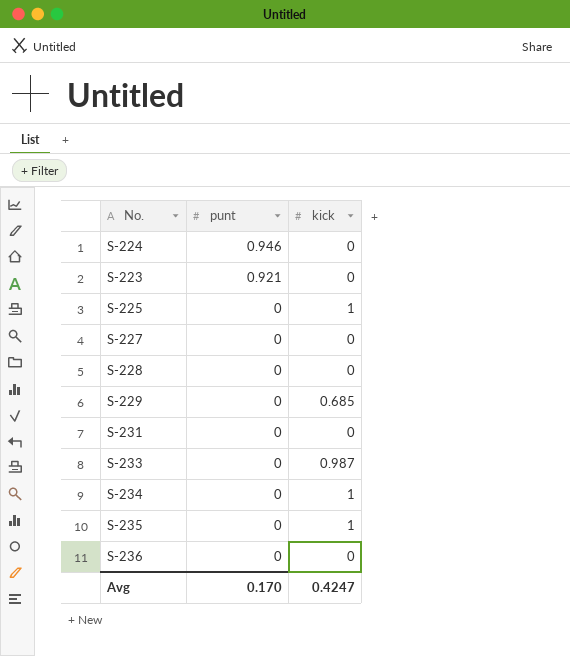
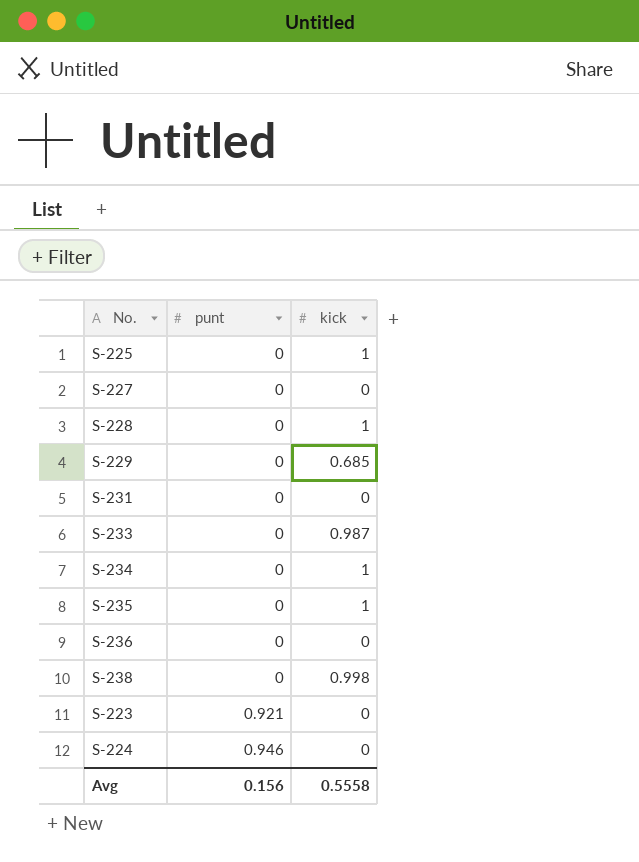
row order: punt descending -> punt ascending
S-228 | kick: 0 -> 1
row S-238: none -> 0 | 0.998
Avg | punt: 0.170 -> 0.156
Avg | kick: 0.4247 -> 0.5558

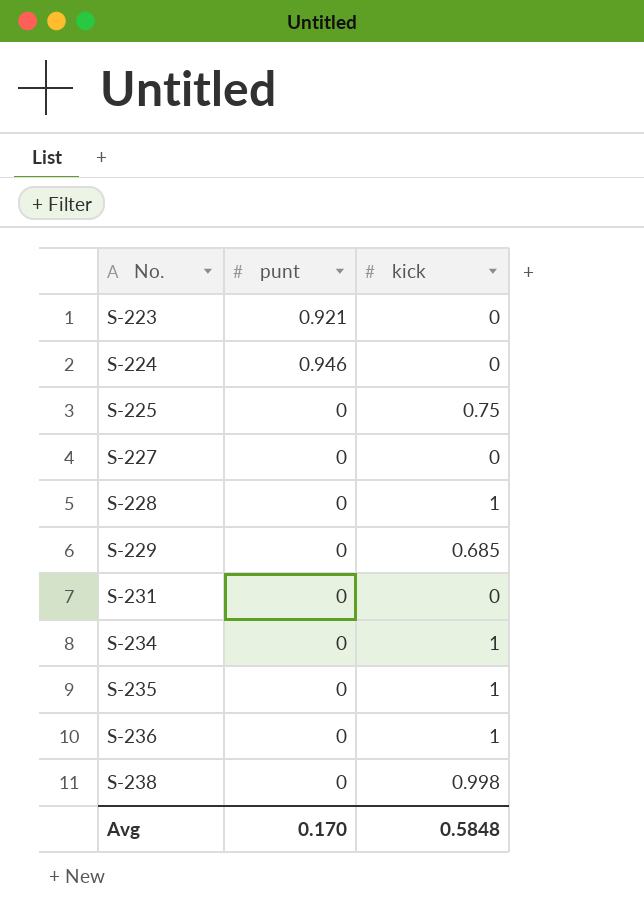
row order: punt ascending -> No. ascending
row S-233: 0 | 0.987 -> none
S-225 | kick: 1 -> 0.75
S-236 | kick: 0 -> 1
Avg | punt: 0.156 -> 0.170
Avg | kick: 0.5558 -> 0.5848

